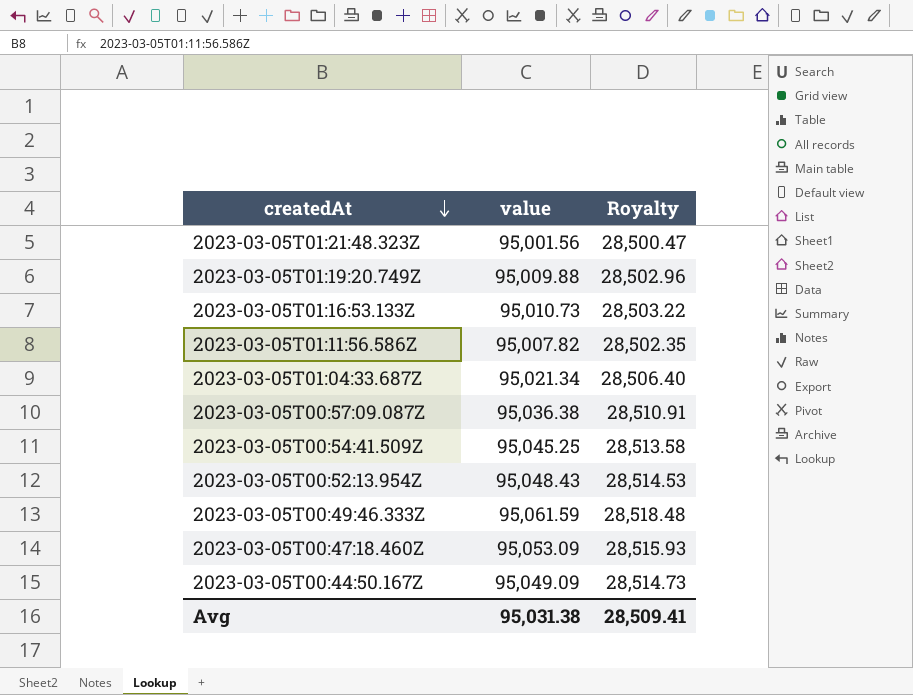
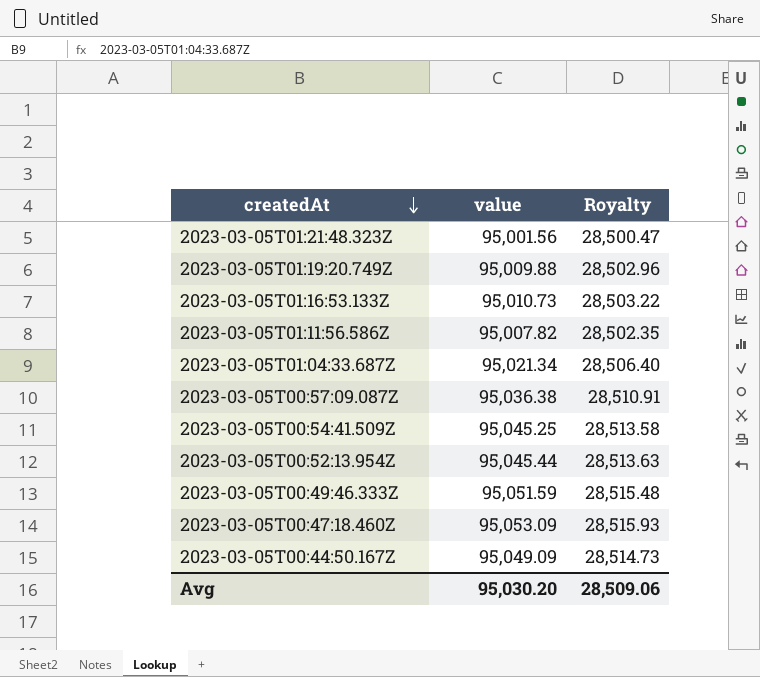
2023-03-05T00:52:13.954Z | value: 95,048.43 -> 95,045.44
2023-03-05T00:52:13.954Z | Royalty: 28,514.53 -> 28,513.63
2023-03-05T00:49:46.333Z | value: 95,061.59 -> 95,051.59
2023-03-05T00:49:46.333Z | Royalty: 28,518.48 -> 28,515.48
Avg | value: 95,031.38 -> 95,030.20
Avg | Royalty: 28,509.41 -> 28,509.06

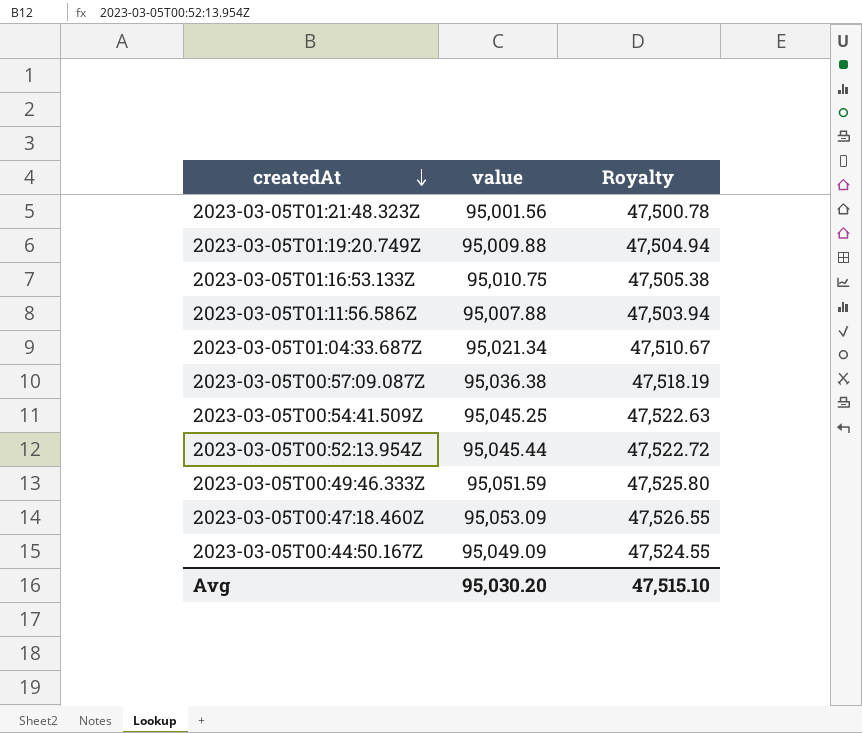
column Royalty | formula: [value] * 0.3 -> [value] * 0.5
2023-03-05T01:16:53.133Z | value: 95,010.73 -> 95,010.75
2023-03-05T01:11:56.586Z | value: 95,007.82 -> 95,007.88
Avg | Royalty: 28,509.06 -> 47,515.10

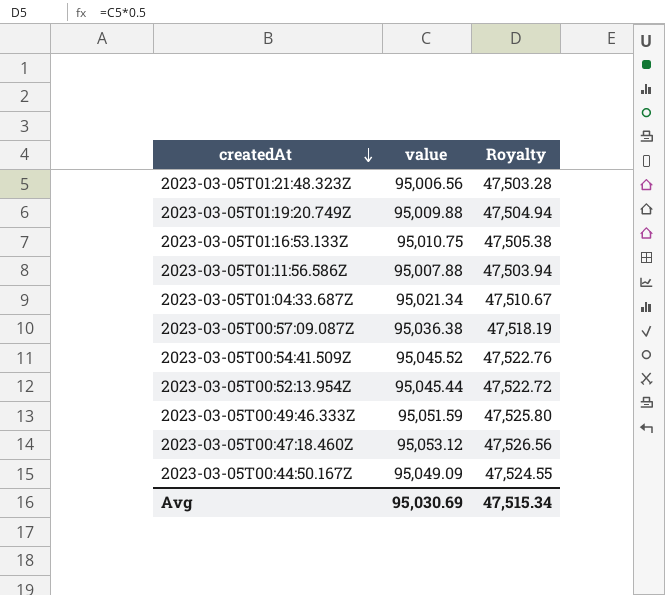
2023-03-05T01:21:48.323Z | value: 95,001.56 -> 95,006.56
2023-03-05T01:21:48.323Z | Royalty: 47,500.78 -> 47,503.28
2023-03-05T00:54:41.509Z | value: 95,045.25 -> 95,045.52
2023-03-05T00:54:41.509Z | Royalty: 47,522.63 -> 47,522.76
2023-03-05T00:47:18.460Z | value: 95,053.09 -> 95,053.12
2023-03-05T00:47:18.460Z | Royalty: 47,526.55 -> 47,526.56
Avg | value: 95,030.20 -> 95,030.69
Avg | Royalty: 47,515.10 -> 47,515.34

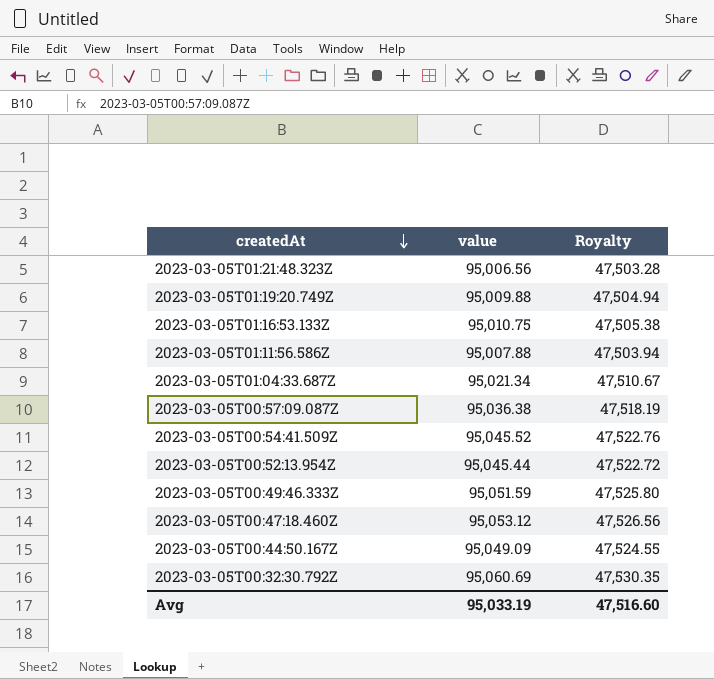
row 2023-03-05T00:32:30.792Z: none -> 95,060.69 | 47,530.35
Avg | value: 95,030.69 -> 95,033.19
Avg | Royalty: 47,515.34 -> 47,516.60

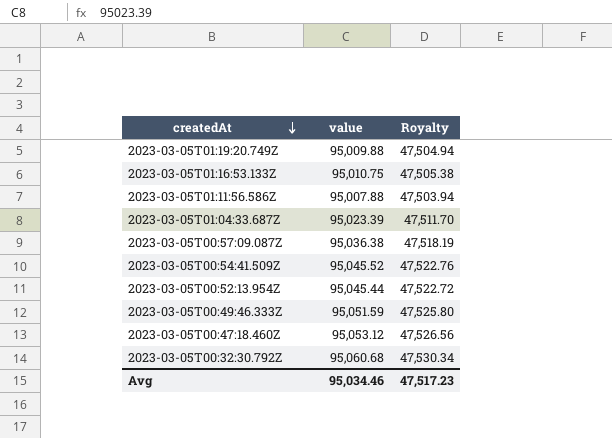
row 2023-03-05T01:21:48.323Z: 95,006.56 | 47,503.28 -> none
row 2023-03-05T00:44:50.167Z: 95,049.09 | 47,524.55 -> none
2023-03-05T01:04:33.687Z | value: 95,021.34 -> 95,023.39
2023-03-05T01:04:33.687Z | Royalty: 47,510.67 -> 47,511.70
2023-03-05T00:32:30.792Z | value: 95,060.69 -> 95,060.68
2023-03-05T00:32:30.792Z | Royalty: 47,530.35 -> 47,530.34
Avg | value: 95,033.19 -> 95,034.46
Avg | Royalty: 47,516.60 -> 47,517.23

